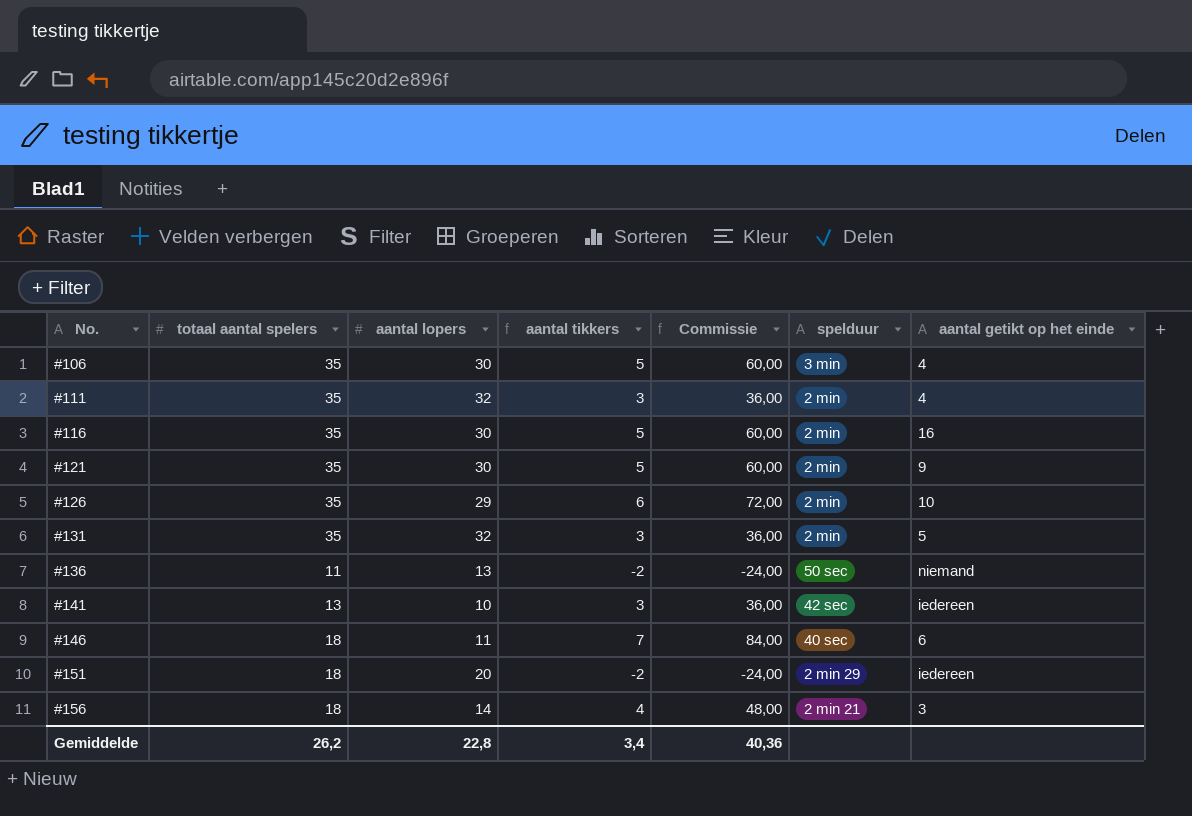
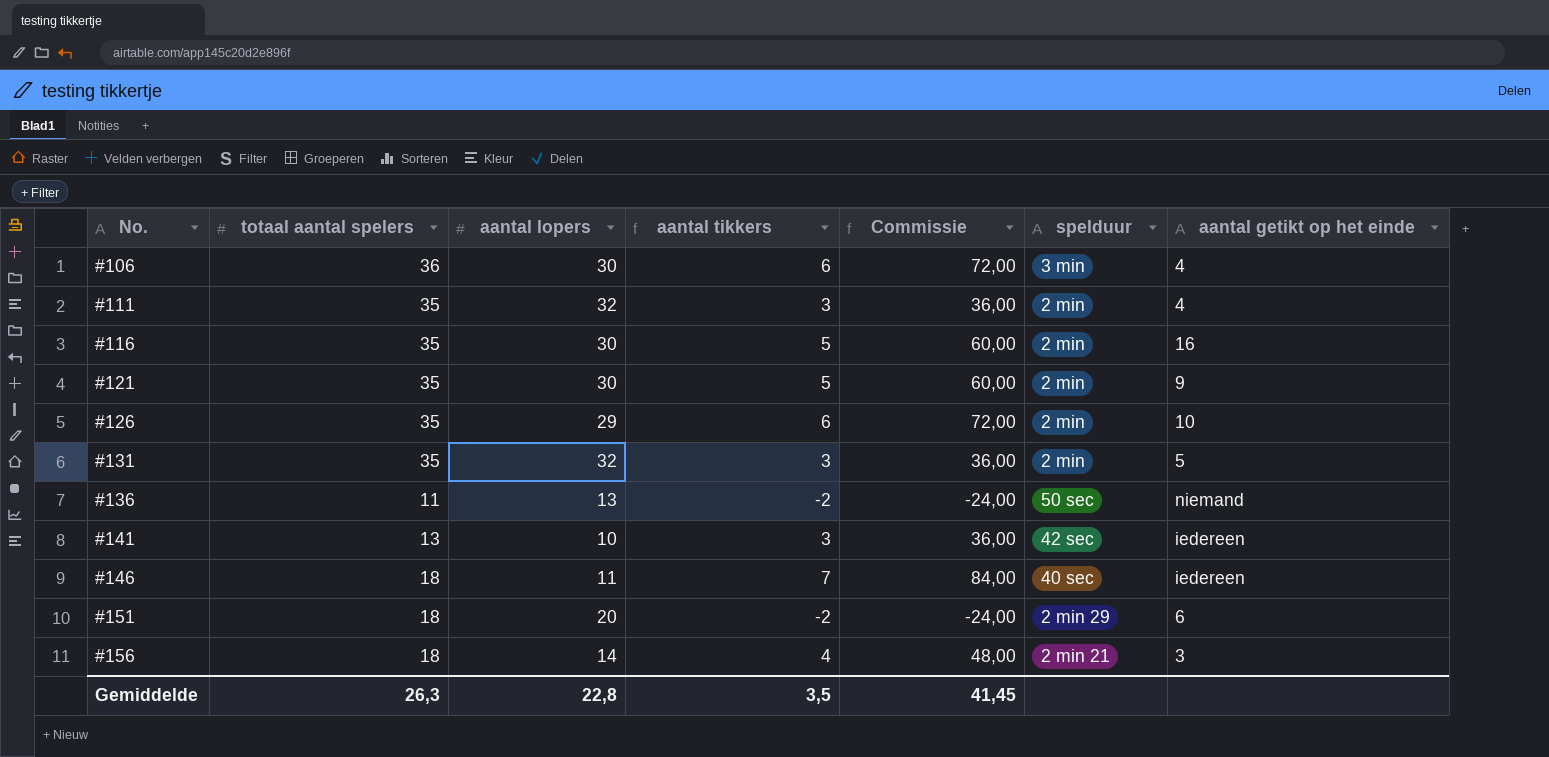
#106 | totaal aantal spelers: 35 -> 36
#106 | aantal tikkers: 5 -> 6
#106 | Commissie: 60,00 -> 72,00
#146 | aantal getikt op het einde: 6 -> iedereen
#151 | aantal getikt op het einde: iedereen -> 6
Gemiddelde | totaal aantal spelers: 26,2 -> 26,3
Gemiddelde | aantal tikkers: 3,4 -> 3,5
Gemiddelde | Commissie: 40,36 -> 41,45

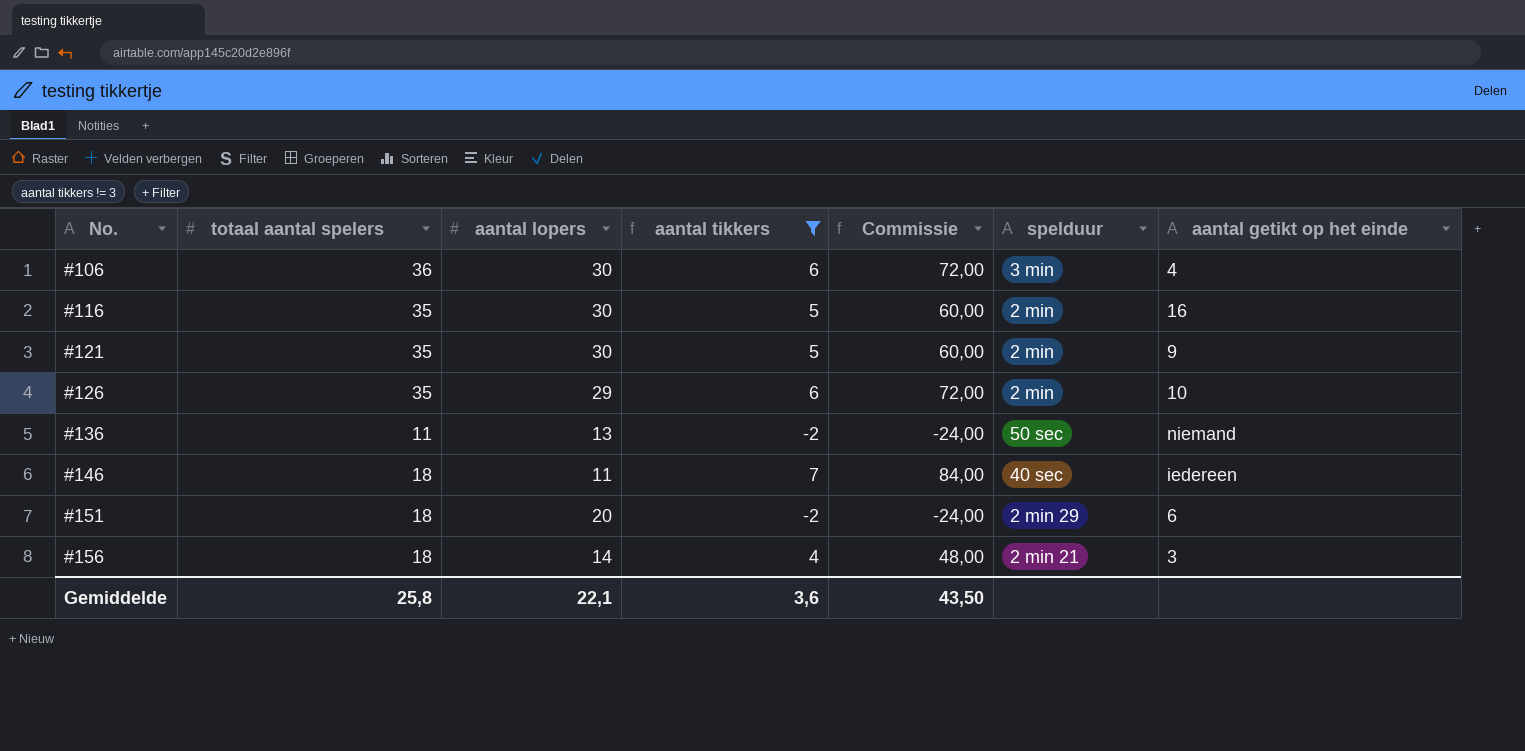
filter: none -> aantal tikkers != 3
Gemiddelde | totaal aantal spelers: 26,3 -> 25,8
Gemiddelde | aantal lopers: 22,8 -> 22,1
Gemiddelde | aantal tikkers: 3,5 -> 3,6
Gemiddelde | Commissie: 41,45 -> 43,50

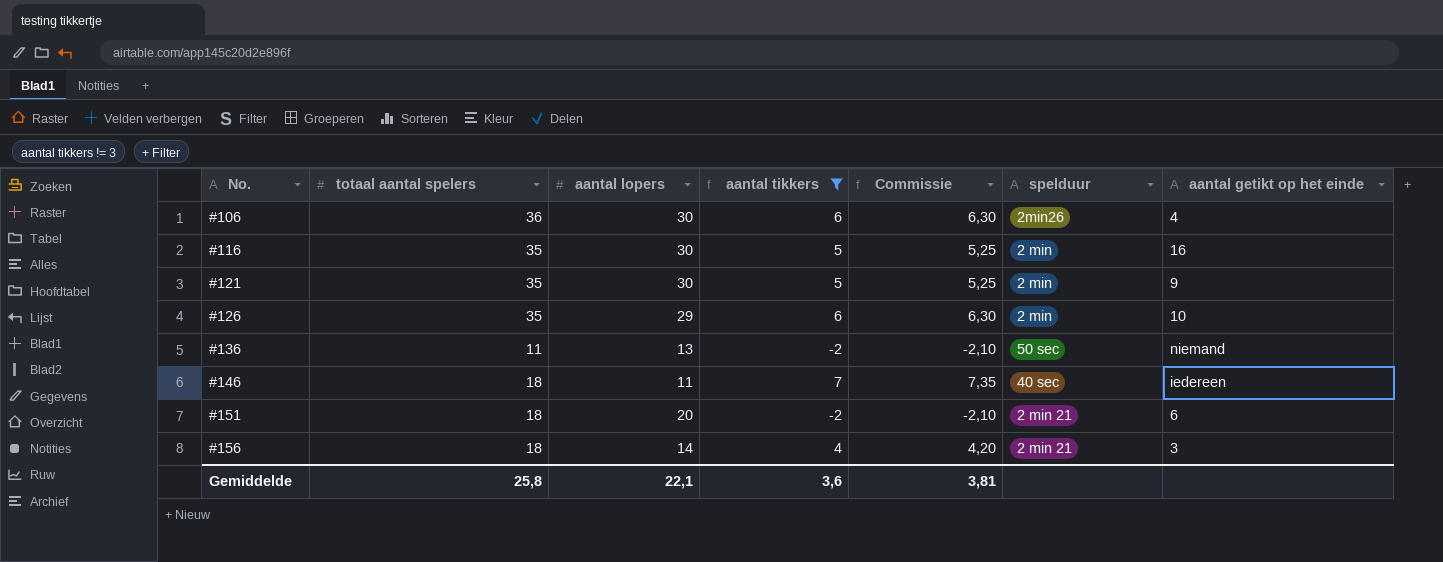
column Commissie | formula: [aantal tikkers] * 12 -> [aantal tikkers] * 1,05
#106 | spelduur: 3 min -> 2min26
#151 | spelduur: 2 min 29 -> 2 min 21
Gemiddelde | Commissie: 43,50 -> 3,81

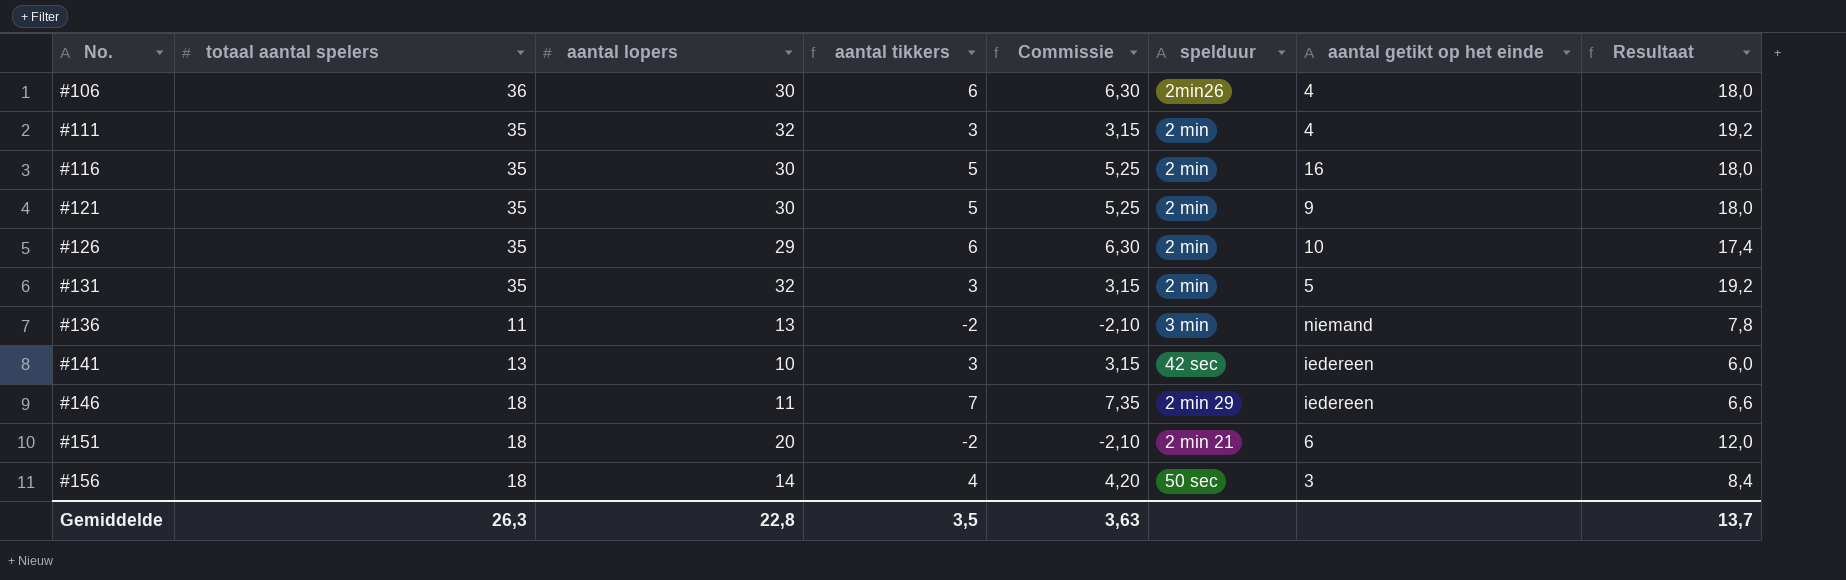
filter: aantal tikkers != 3 -> none
column Resultaat | formula: none -> [aantal lopers] * 0,6
#136 | spelduur: 50 sec -> 3 min
#146 | spelduur: 40 sec -> 2 min 29
#156 | spelduur: 2 min 21 -> 50 sec
Gemiddelde | totaal aantal spelers: 25,8 -> 26,3
Gemiddelde | aantal lopers: 22,1 -> 22,8
Gemiddelde | aantal tikkers: 3,6 -> 3,5
Gemiddelde | Commissie: 3,81 -> 3,63

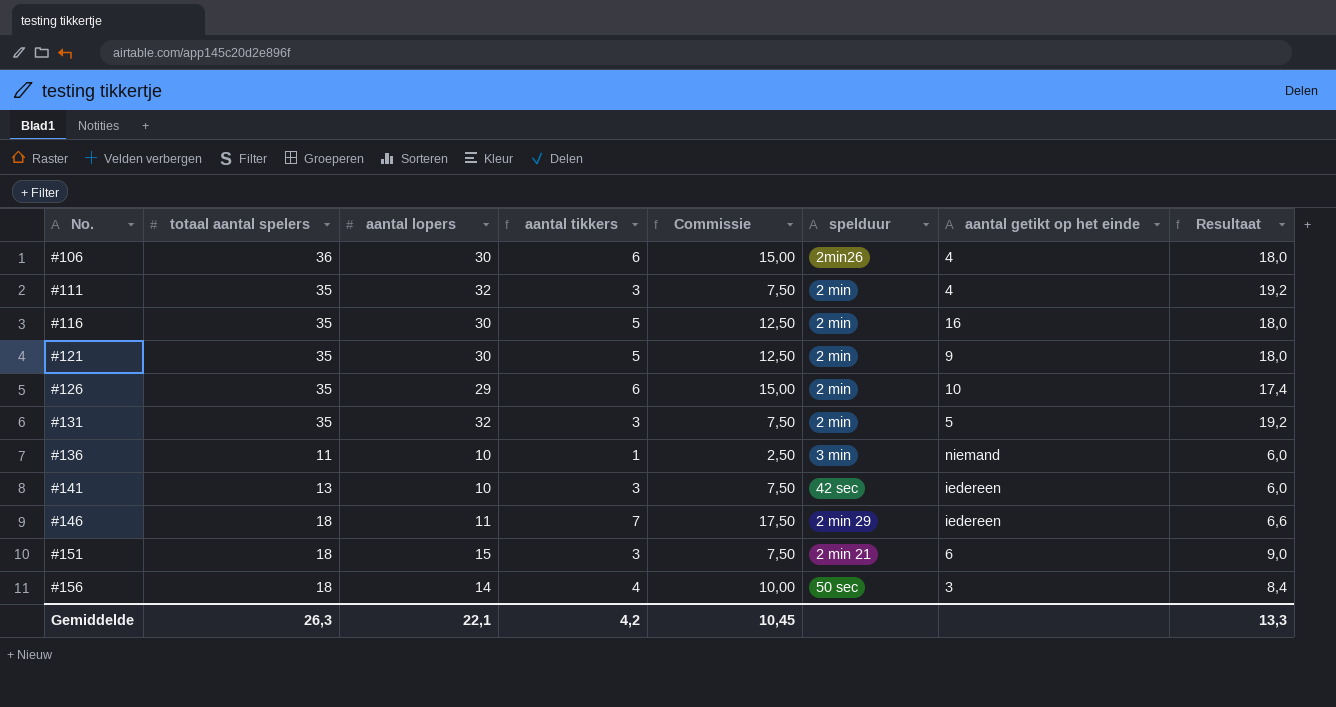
column Commissie | formula: [aantal tikkers] * 1,05 -> [aantal tikkers] * 2,5
#136 | aantal lopers: 13 -> 10
#136 | aantal tikkers: -2 -> 1
#136 | Resultaat: 7,8 -> 6,0
#151 | aantal lopers: 20 -> 15
#151 | aantal tikkers: -2 -> 3
#151 | Resultaat: 12,0 -> 9,0
Gemiddelde | aantal lopers: 22,8 -> 22,1
Gemiddelde | aantal tikkers: 3,5 -> 4,2
Gemiddelde | Commissie: 3,63 -> 10,45
Gemiddelde | Resultaat: 13,7 -> 13,3

